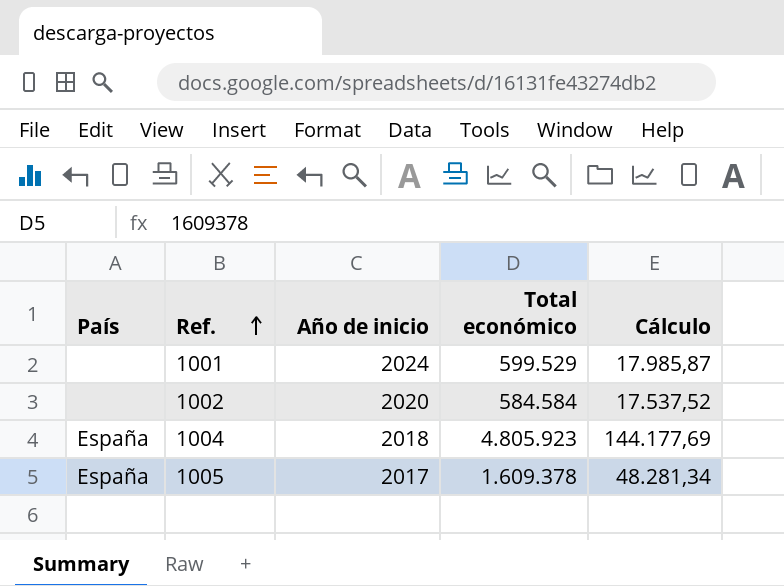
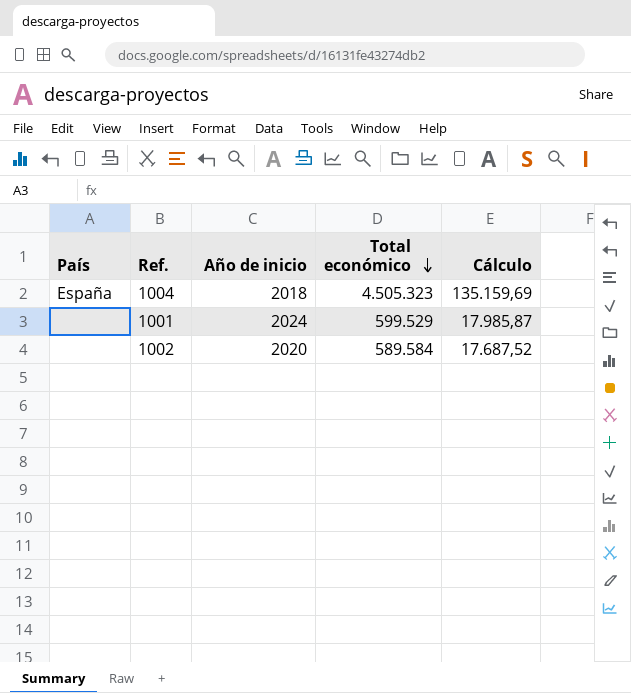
row order: Ref. ascending -> Total económico descending
row 1005: España | 2017 | 1.609.378 | 48.281,34 -> none
1004 | Total económico: 4.805.923 -> 4.505.323
1004 | Cálculo: 144.177,69 -> 135.159,69
1002 | Total económico: 584.584 -> 589.584
1002 | Cálculo: 17.537,52 -> 17.687,52

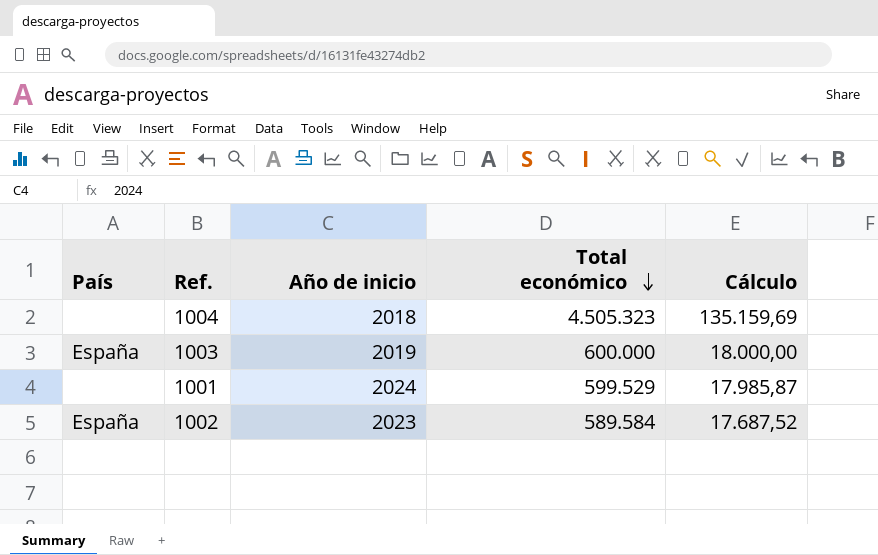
1004 | País: España -> none
row 1003: none -> España | 2019 | 600.000 | 18.000,00
1002 | País: none -> España
1002 | Año de inicio: 2020 -> 2023

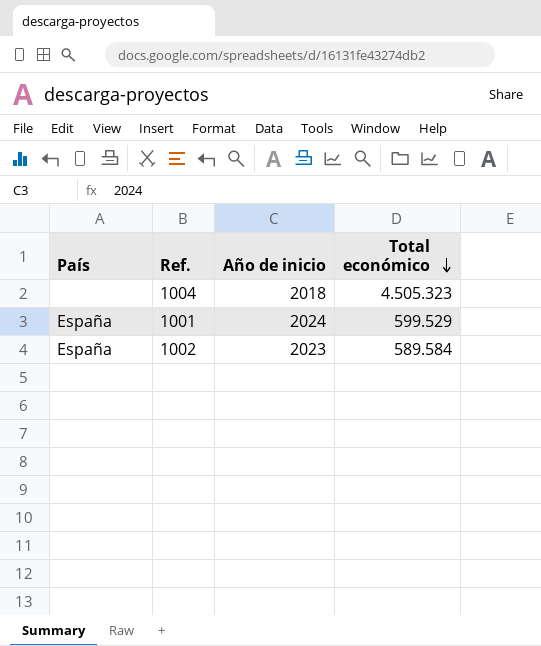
column Cálculo | formula: [Total económico] * 0,03 -> none
row 1003: España | 2019 | 600.000 | 18.000,00 -> none
1001 | País: none -> España

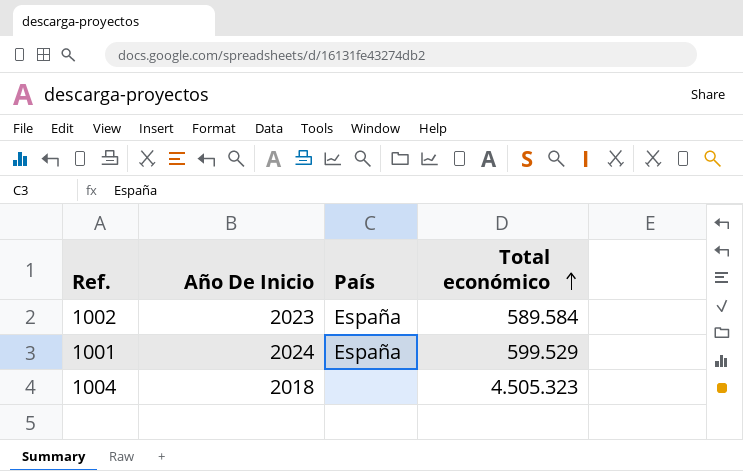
row order: Total económico descending -> Total económico ascending
column name: Año de inicio -> Año De Inicio
column País | position: 1 -> 3

